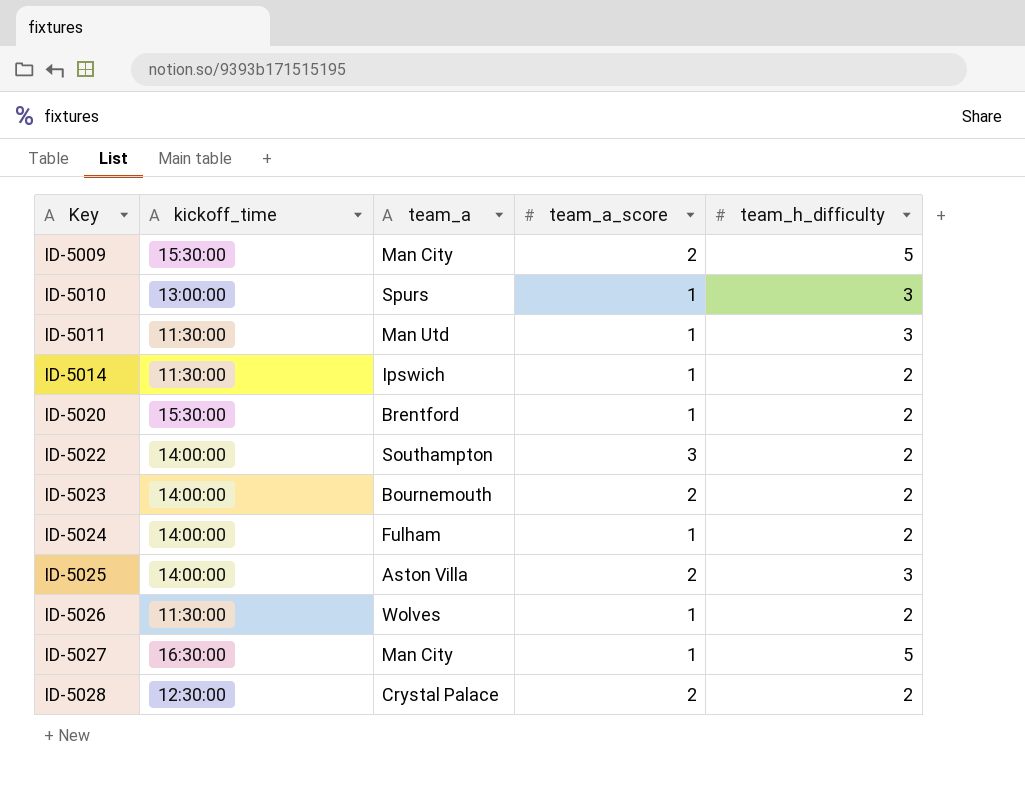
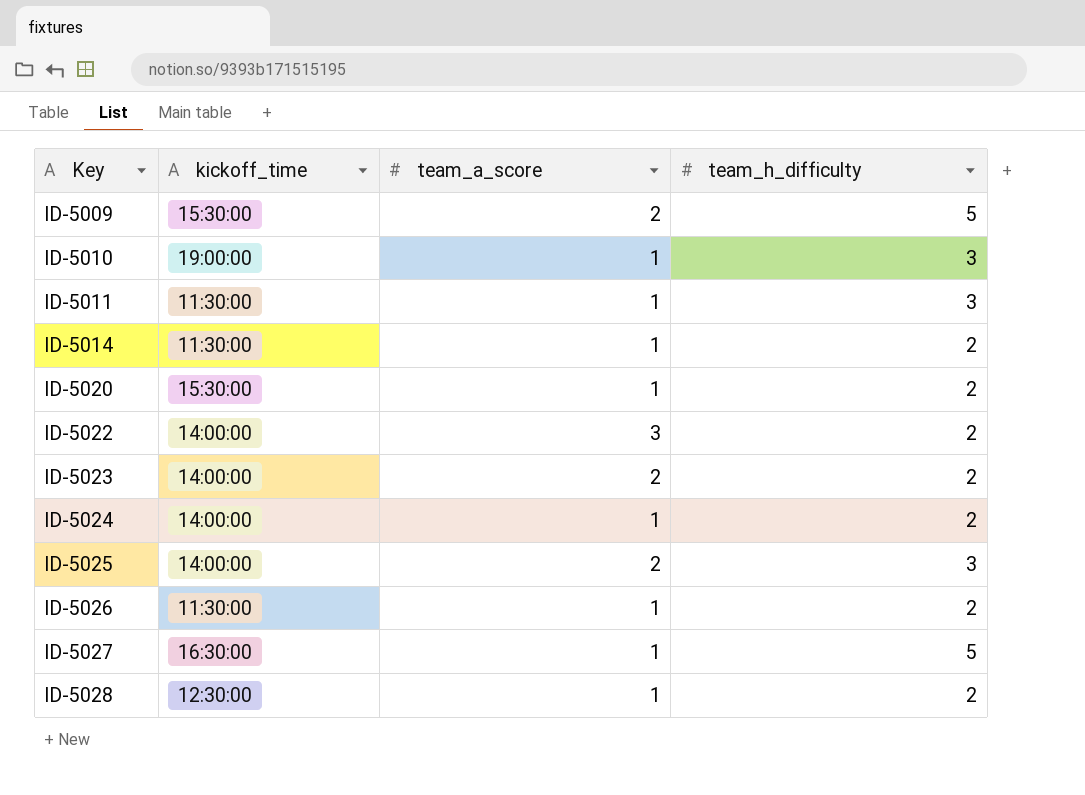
column team_a | position: 3 -> none
ID-5010 | kickoff_time: 13:00:00 -> 19:00:00
ID-5028 | team_a_score: 2 -> 1

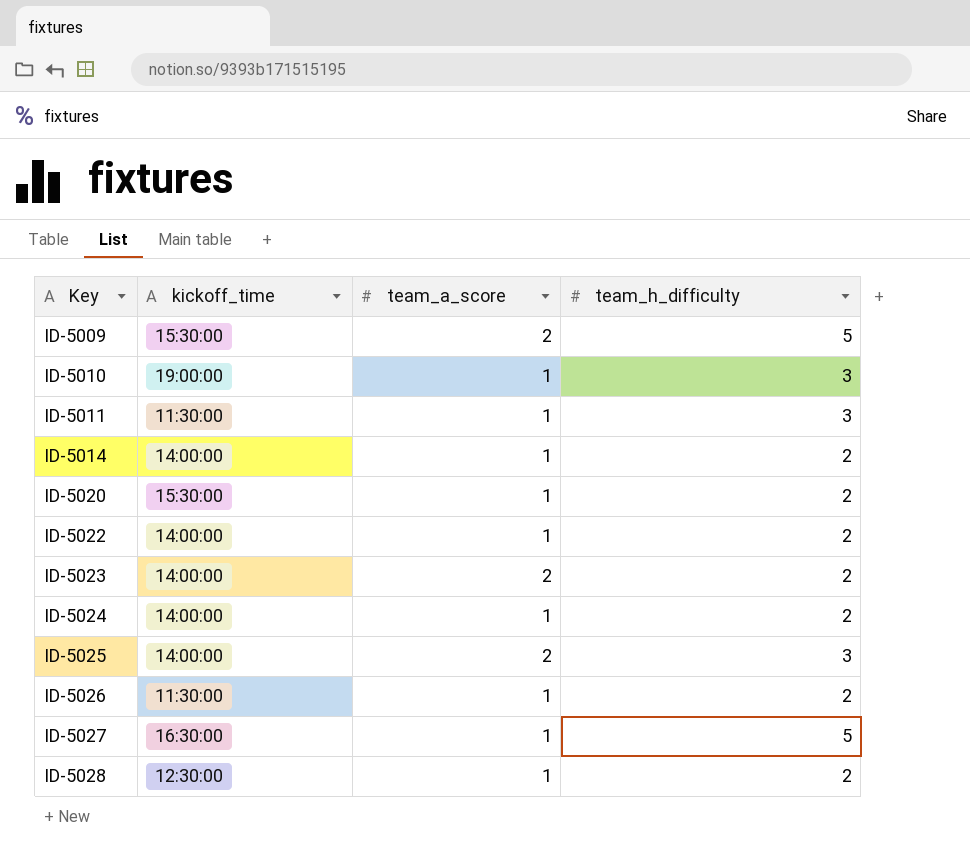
ID-5014 | kickoff_time: 11:30:00 -> 14:00:00
ID-5022 | team_a_score: 3 -> 1

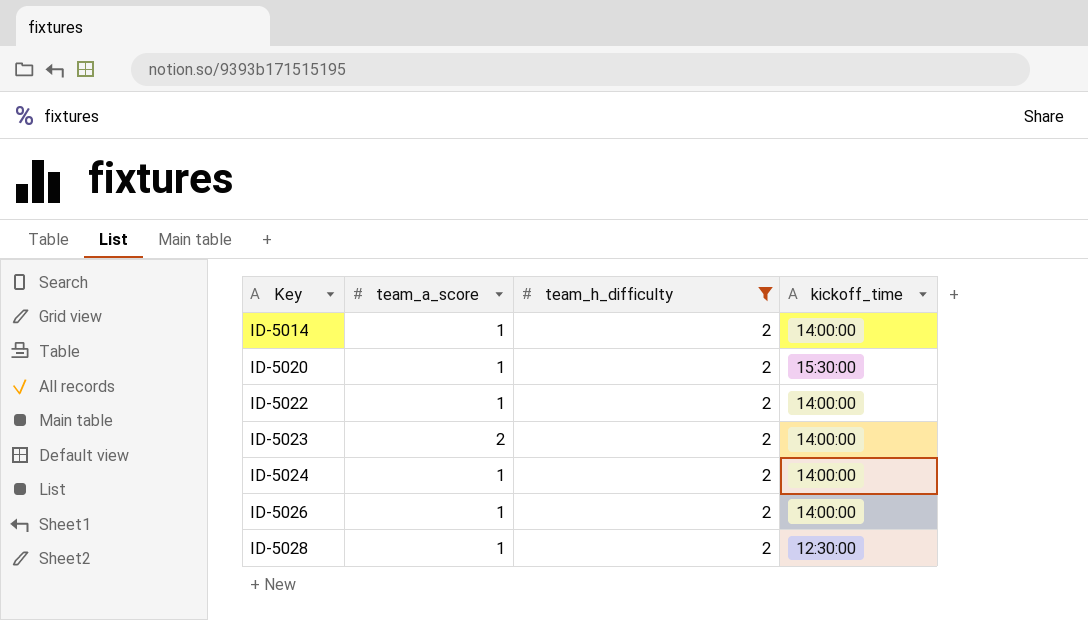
filter: none -> team_h_difficulty = 2
column kickoff_time | position: 2 -> 4
ID-5026 | kickoff_time: 11:30:00 -> 14:00:00

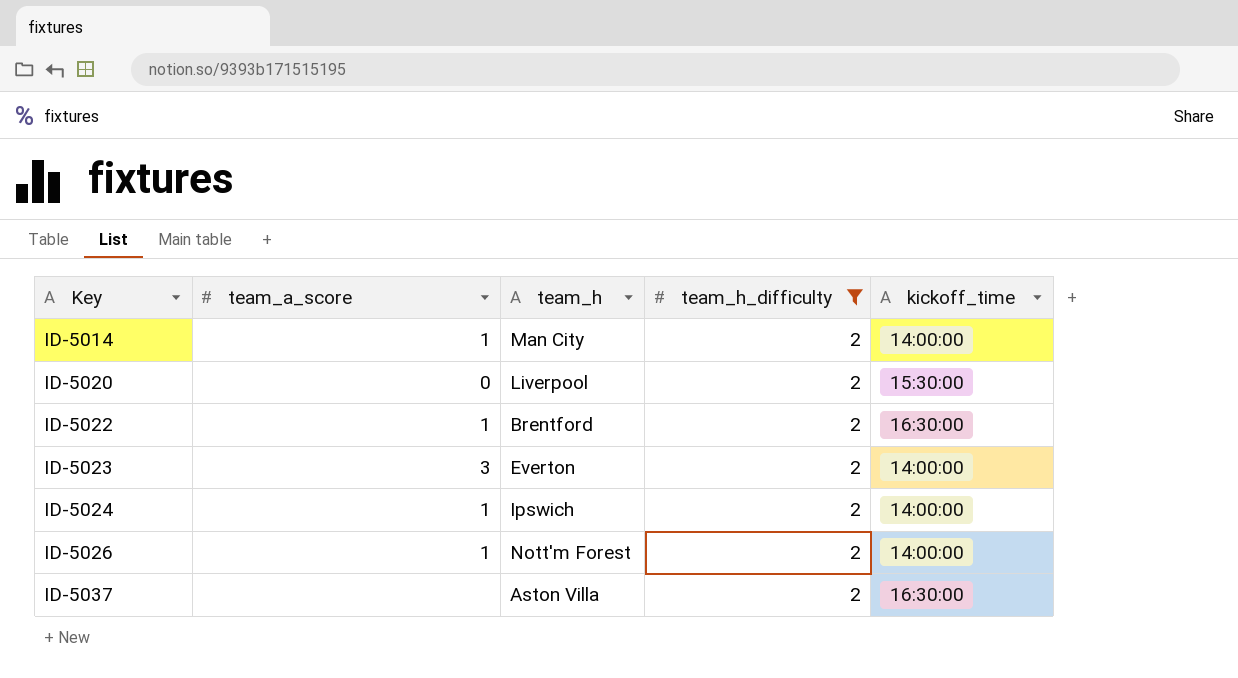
column team_h | position: none -> 3
row ID-5028: 1 | 2 | 12:30:00 -> none
ID-5020 | team_a_score: 1 -> 0
ID-5022 | kickoff_time: 14:00:00 -> 16:30:00
ID-5023 | team_a_score: 2 -> 3
row ID-5037: none -> none | Aston Villa | 2 | 16:30:00

